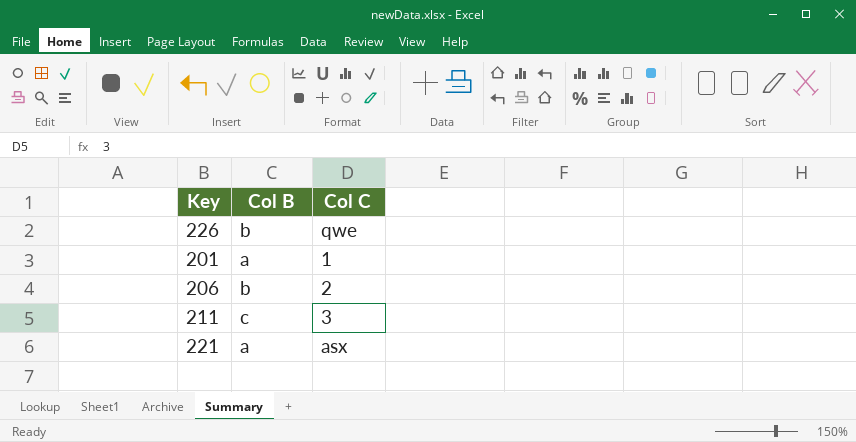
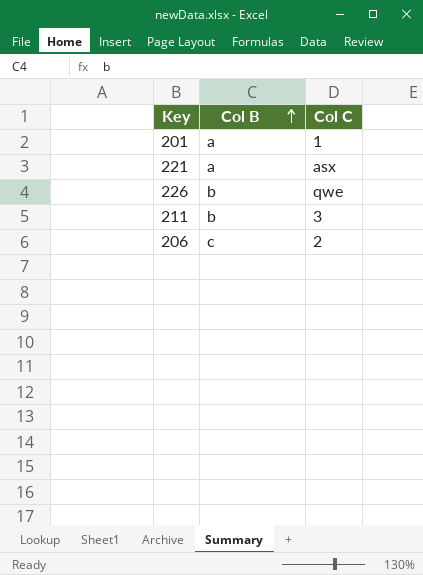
row order: none -> Col B ascending
211 | Col B: c -> b
206 | Col B: b -> c

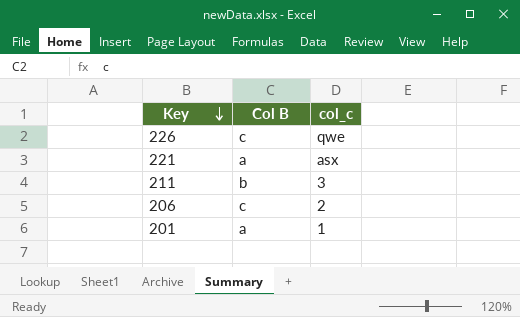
row order: Col B ascending -> Key descending
column name: Col C -> col_c
226 | Col B: b -> c

